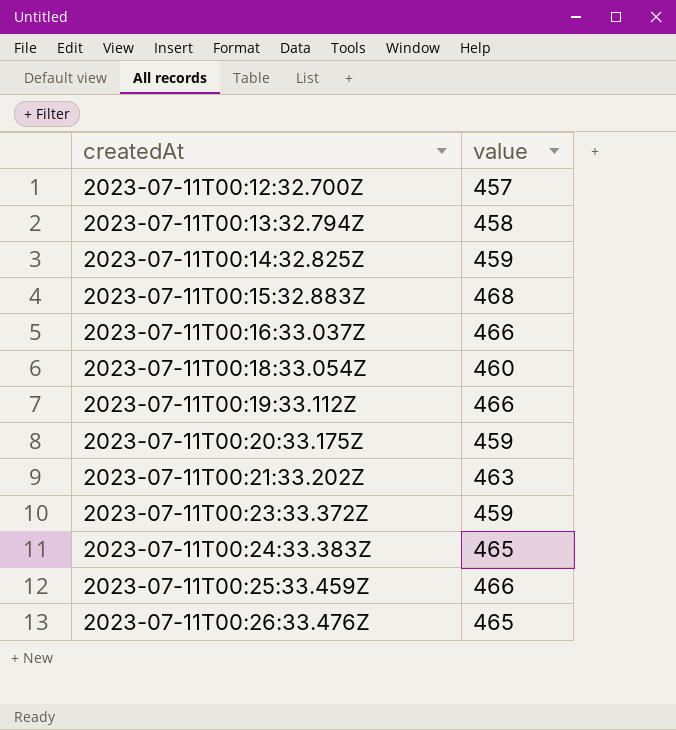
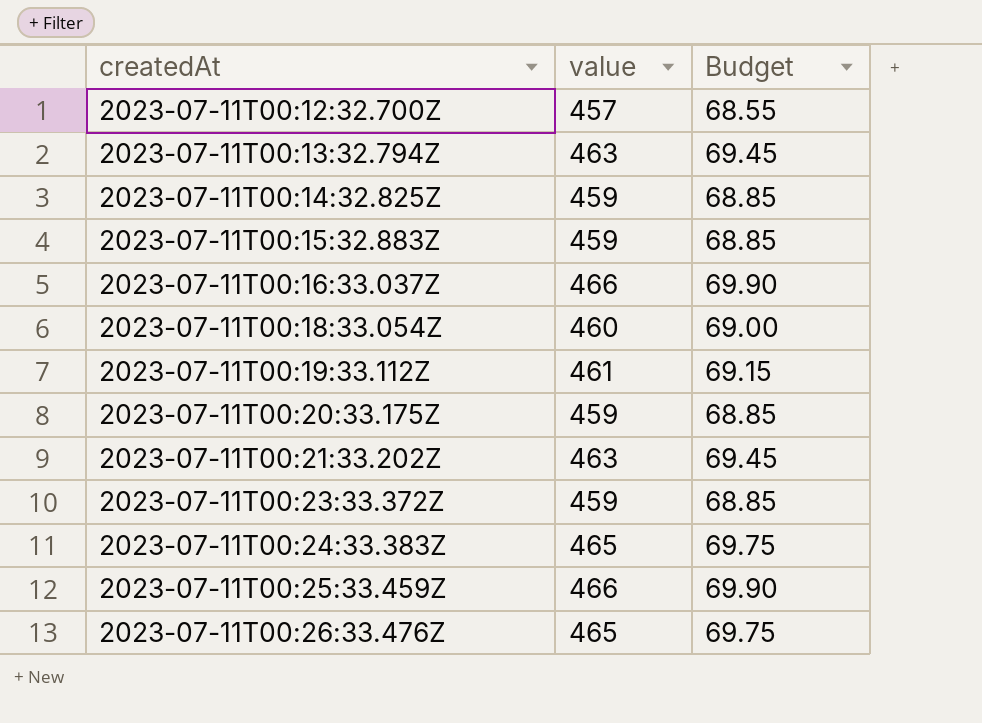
column Budget | formula: none -> [value] * 0.15
2023-07-11T00:13:32.794Z | value: 458 -> 463
2023-07-11T00:15:32.883Z | value: 468 -> 459
2023-07-11T00:19:33.112Z | value: 466 -> 461

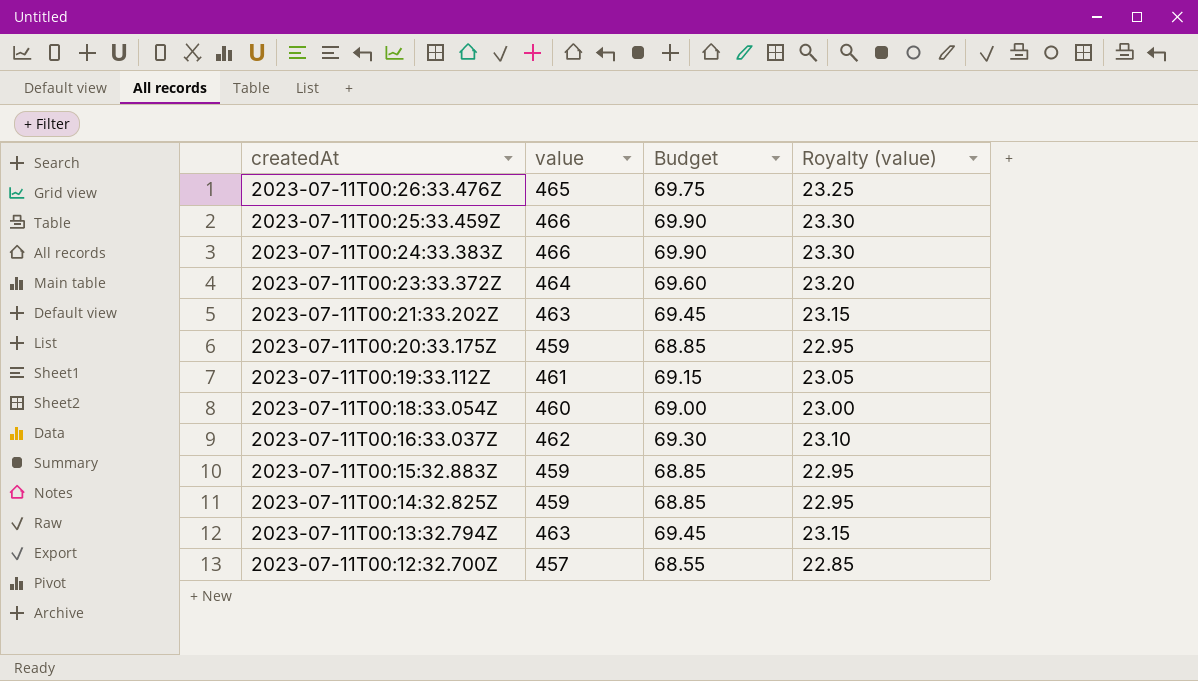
row order: createdAt ascending -> createdAt descending
column Royalty (value) | formula: none -> [value] * 0.05
2023-07-11T00:24:33.383Z | value: 465 -> 466
2023-07-11T00:24:33.383Z | Budget: 69.75 -> 69.90
2023-07-11T00:23:33.372Z | value: 459 -> 464
2023-07-11T00:23:33.372Z | Budget: 68.85 -> 69.60
2023-07-11T00:16:33.037Z | value: 466 -> 462
2023-07-11T00:16:33.037Z | Budget: 69.90 -> 69.30

